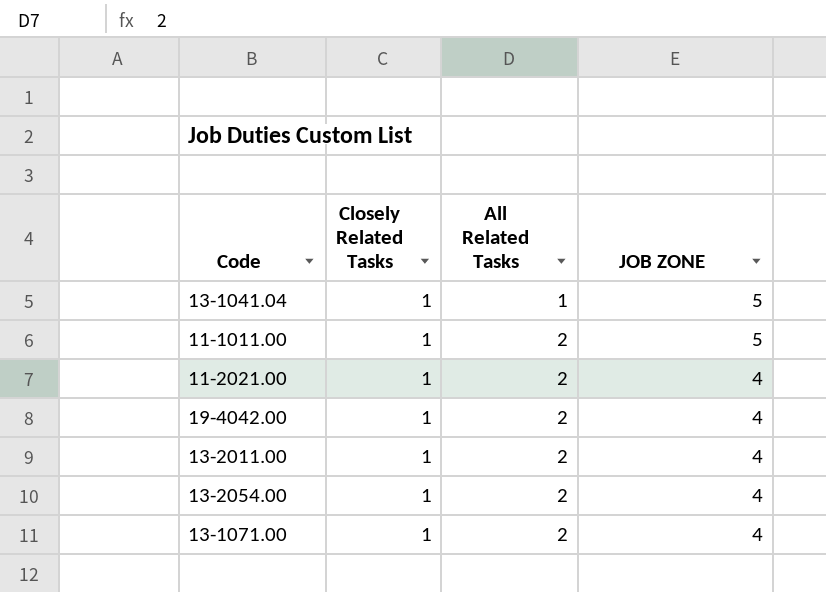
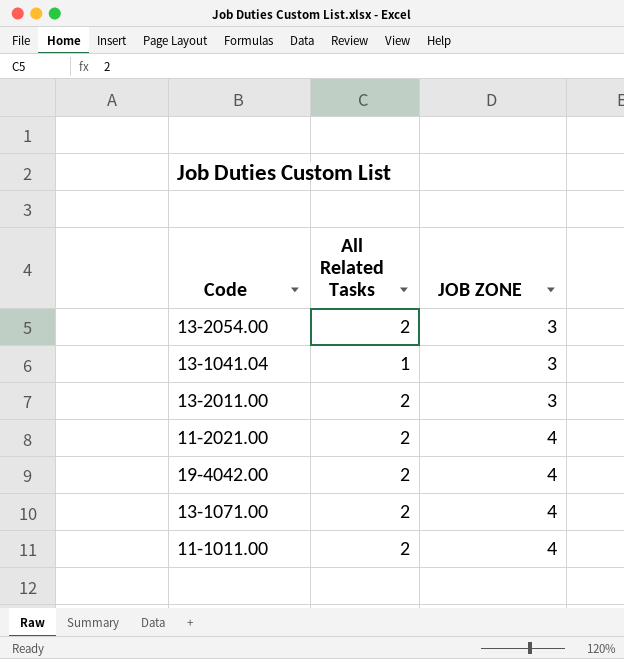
row order: All Related Tasks ascending -> JOB ZONE ascending
column Closely Related Tasks | position: 2 -> none
13-2054.00 | JOB ZONE: 4 -> 3
13-1041.04 | JOB ZONE: 5 -> 3
13-2011.00 | JOB ZONE: 4 -> 3
11-1011.00 | JOB ZONE: 5 -> 4

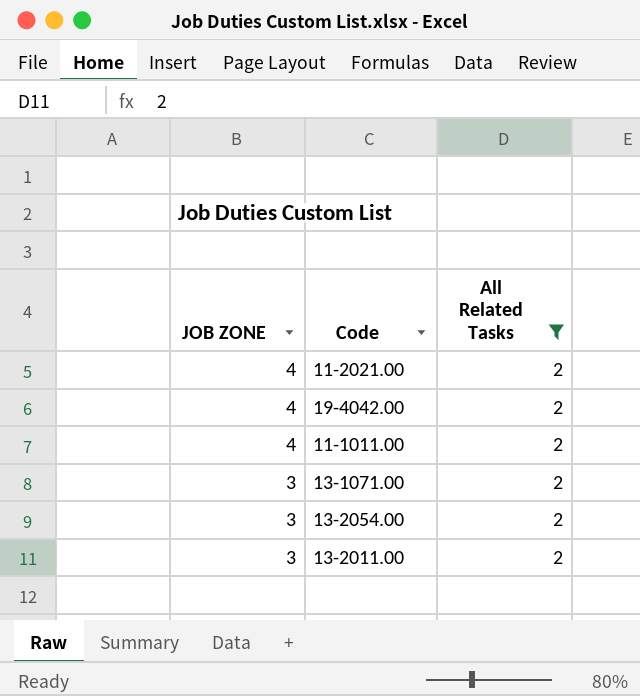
filter: none -> All Related Tasks = 2
row order: JOB ZONE ascending -> JOB ZONE descending
column JOB ZONE | position: 3 -> 1
13-1071.00 | JOB ZONE: 4 -> 3

